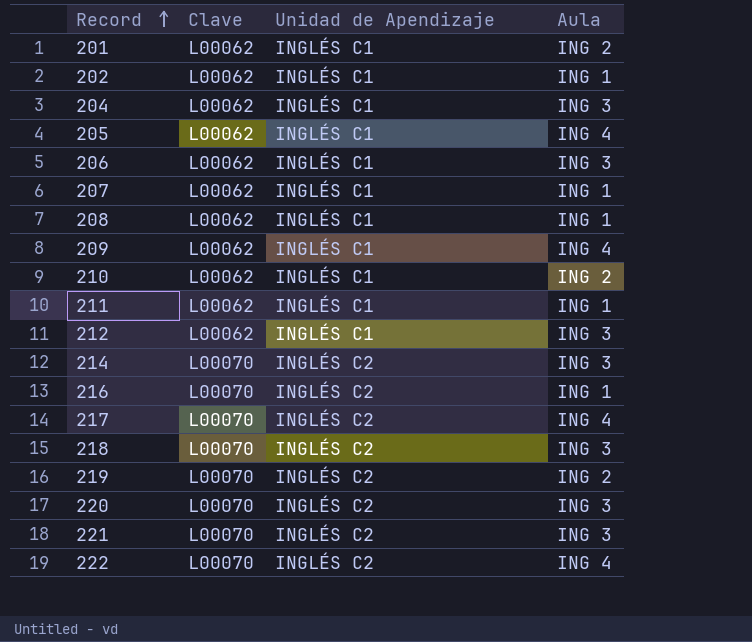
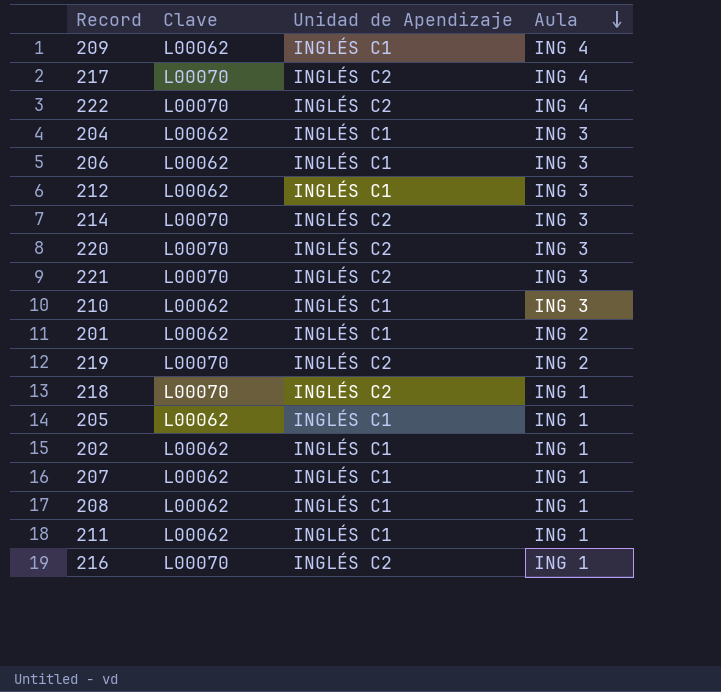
row order: Record ascending -> Aula descending
210 | Aula: ING 2 -> ING 3
218 | Aula: ING 3 -> ING 1
205 | Aula: ING 4 -> ING 1

